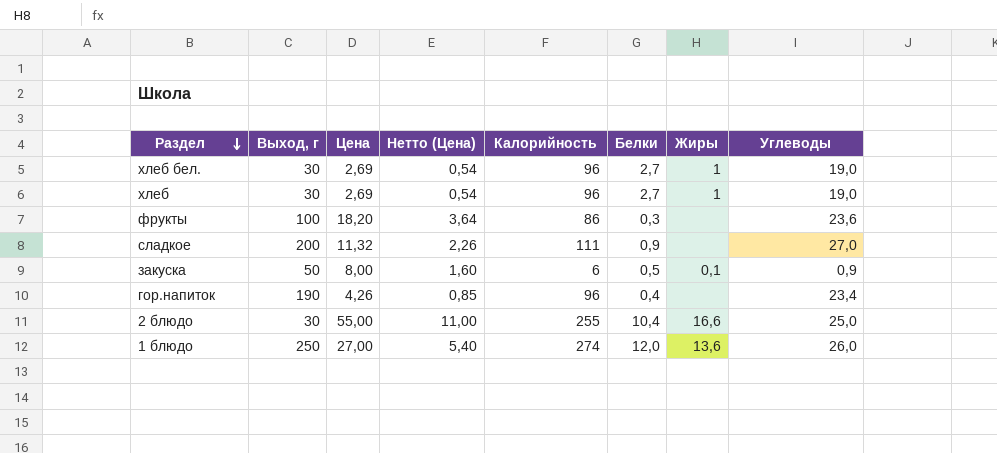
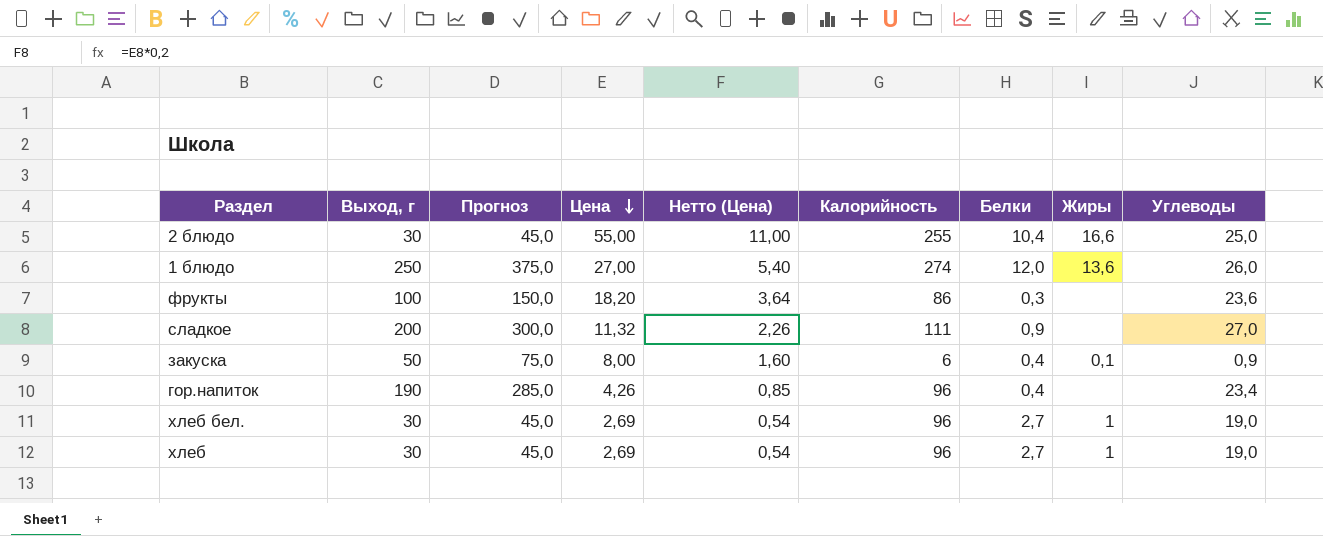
row order: Раздел descending -> Цена descending
column Прогноз | formula: none -> [Выход, г] * 1,5
закуска | Белки: 0,5 -> 0,4

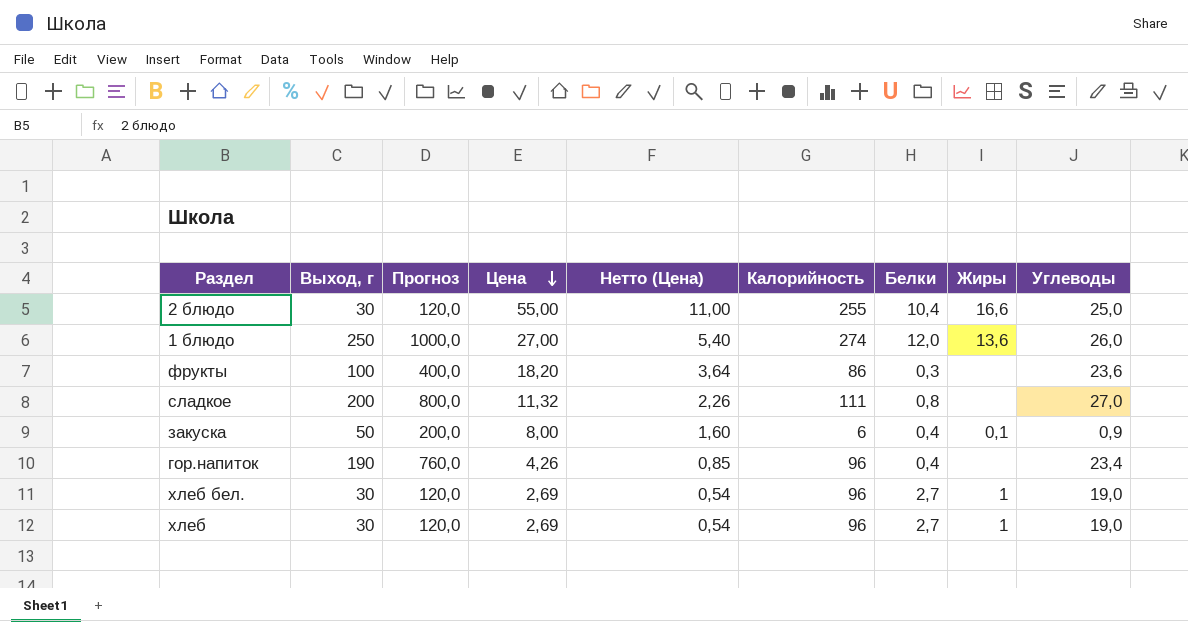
column Прогноз | formula: [Выход, г] * 1,5 -> [Выход, г] * 4
сладкое | Белки: 0,9 -> 0,8

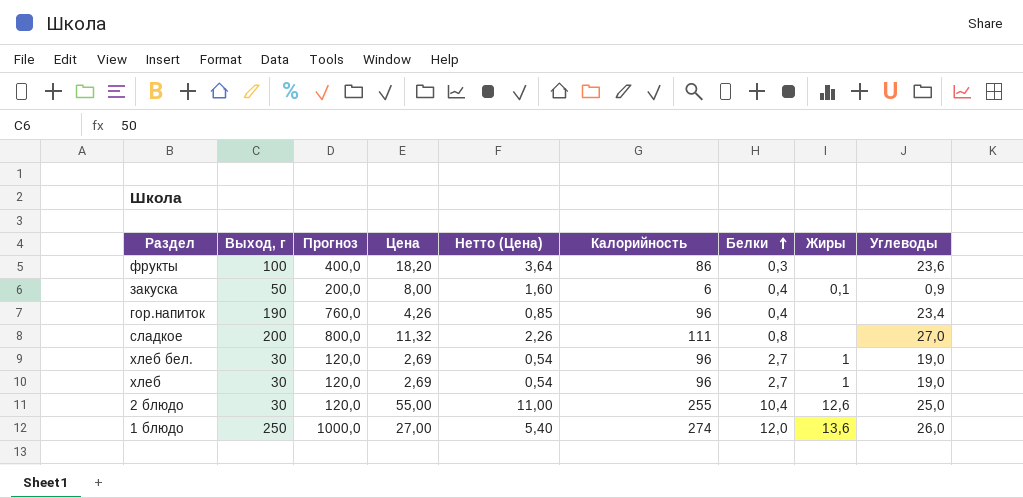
row order: Цена descending -> Белки ascending
2 блюдо | Жиры: 16,6 -> 12,6

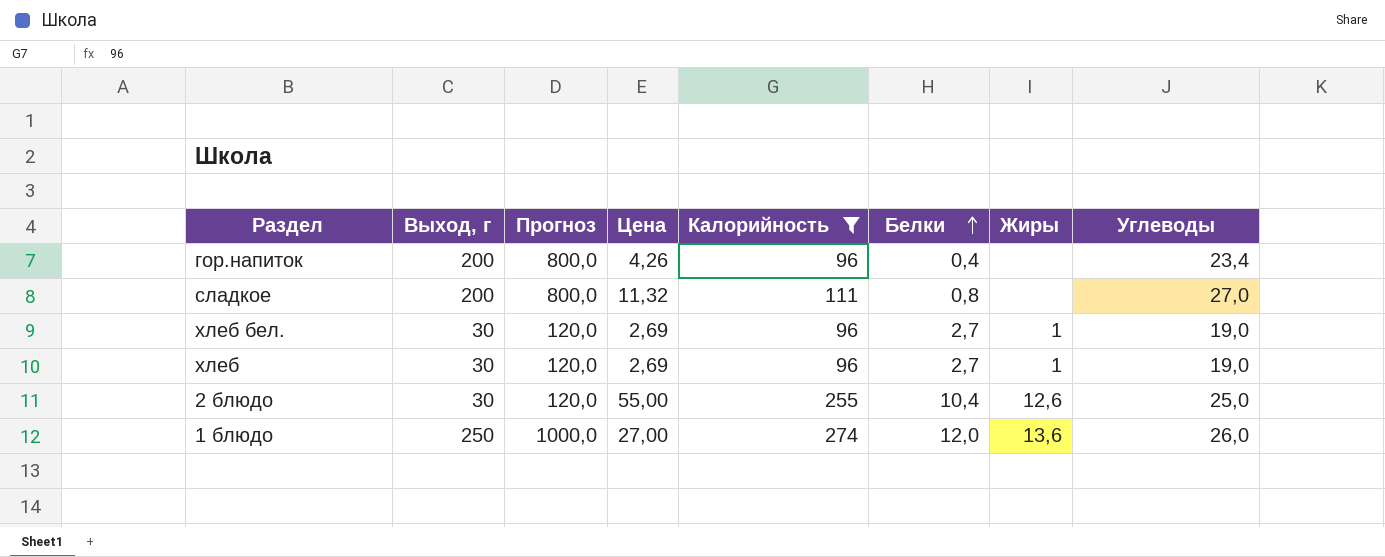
filter: none -> Калорийность >= 96
column Нетто (Цена) | formula: [Цена] * 0,2 -> none
гор.напиток | Выход, г: 190 -> 200
гор.напиток | Прогноз: 760,0 -> 800,0

